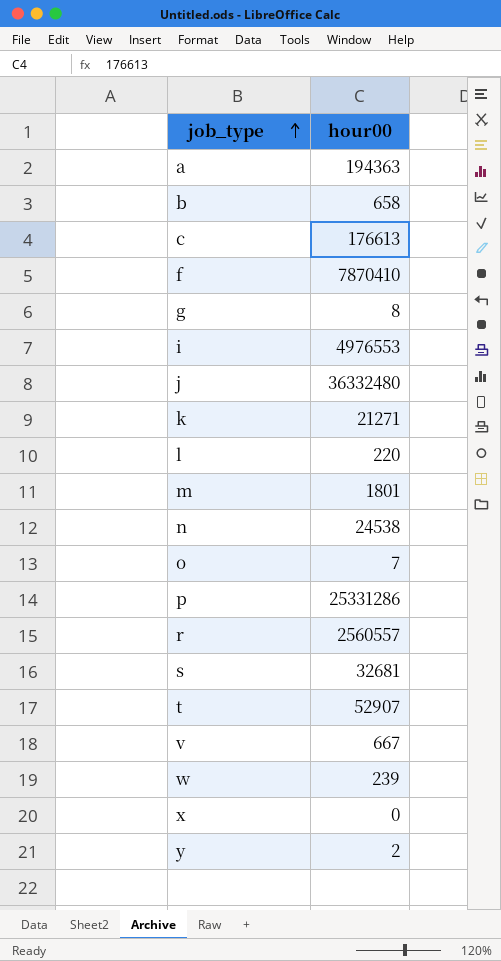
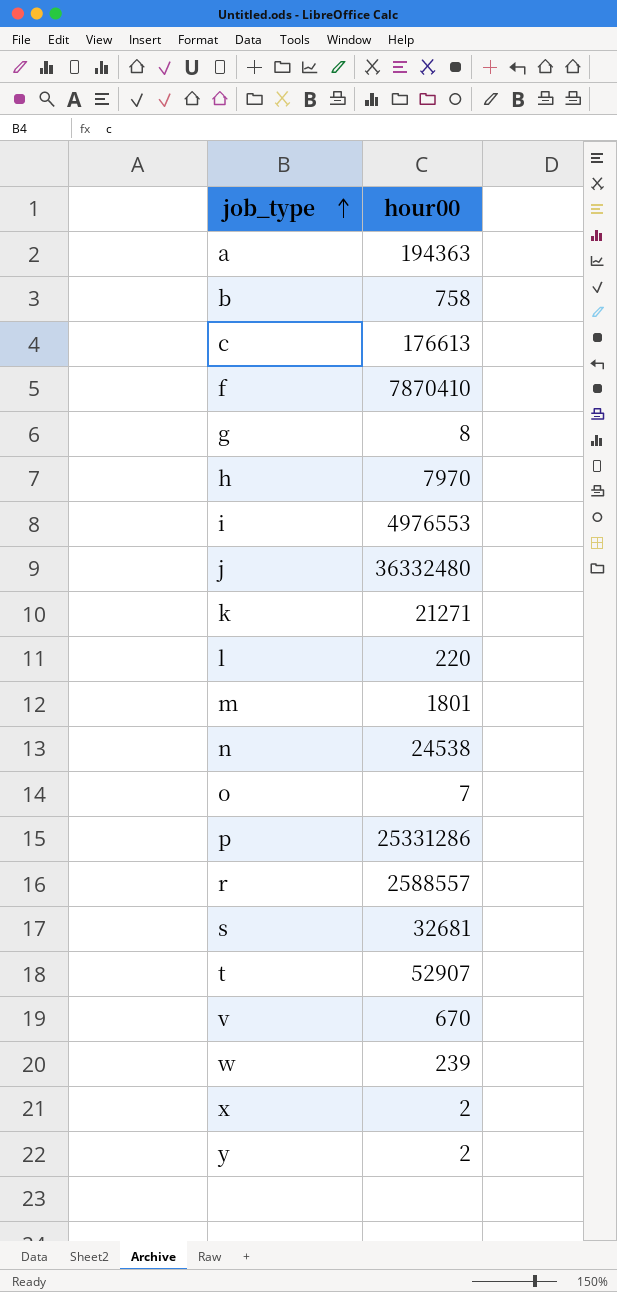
b | hour00: 658 -> 758
row h: none -> 7970
r | hour00: 2560557 -> 2588557
v | hour00: 667 -> 670
x | hour00: 0 -> 2

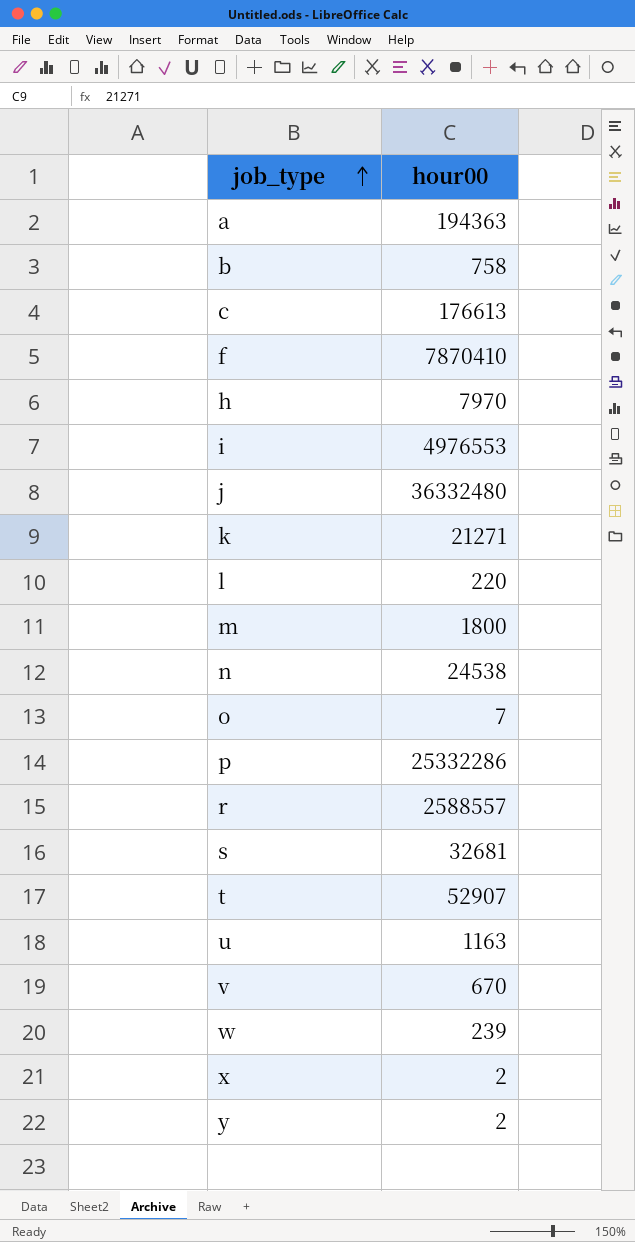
row g: 8 -> none
m | hour00: 1801 -> 1800
p | hour00: 25331286 -> 25332286
row u: none -> 1163

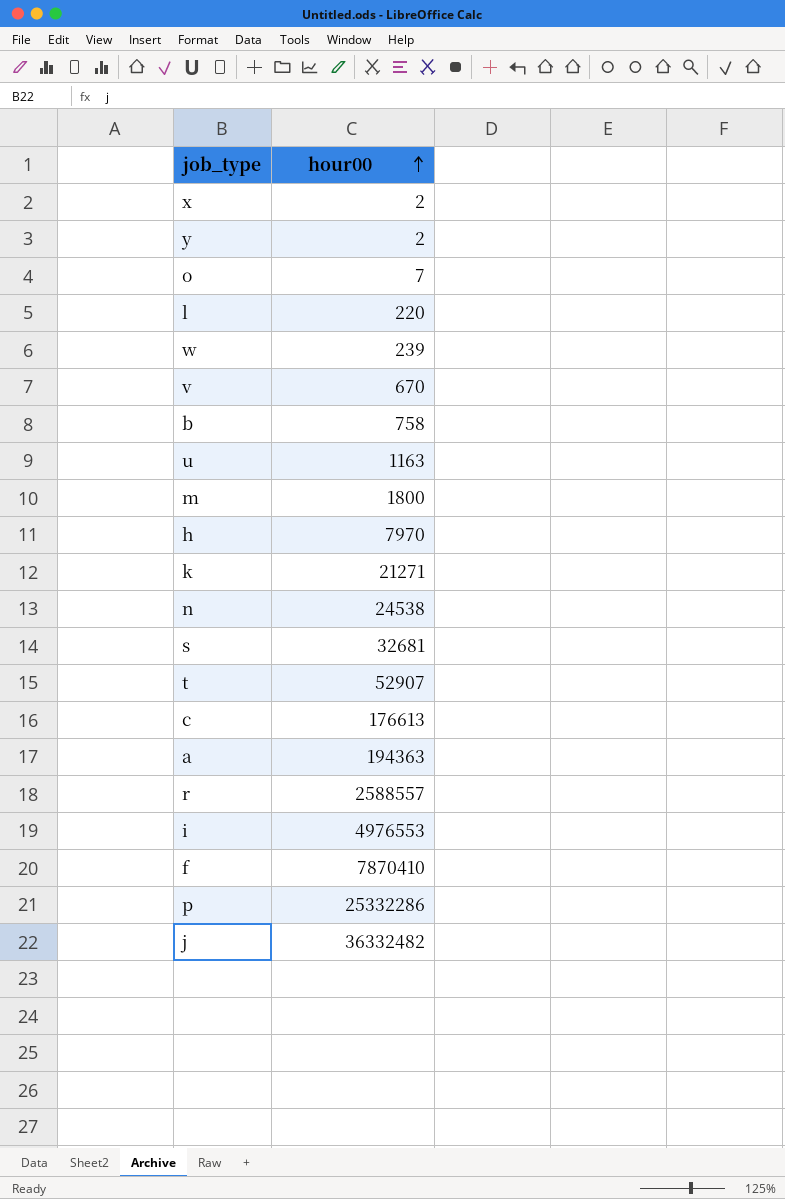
row order: job_type ascending -> hour00 ascending
j | hour00: 36332480 -> 36332482

